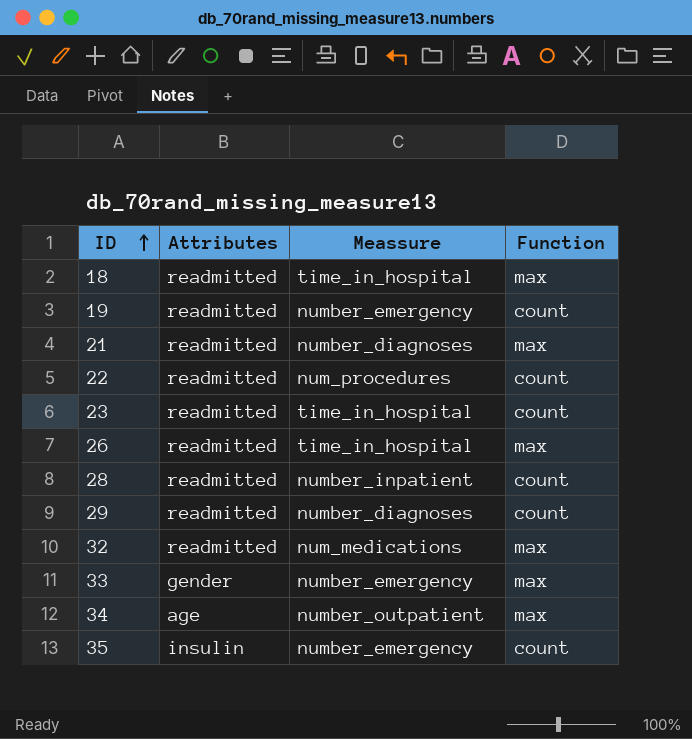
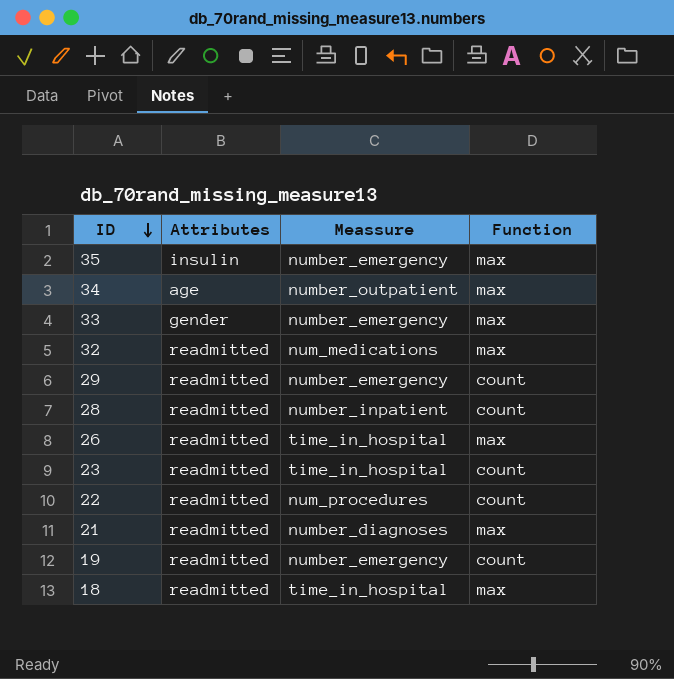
row order: ID ascending -> ID descending
35 | Function: count -> max
29 | Meassure: number_diagnoses -> number_emergency

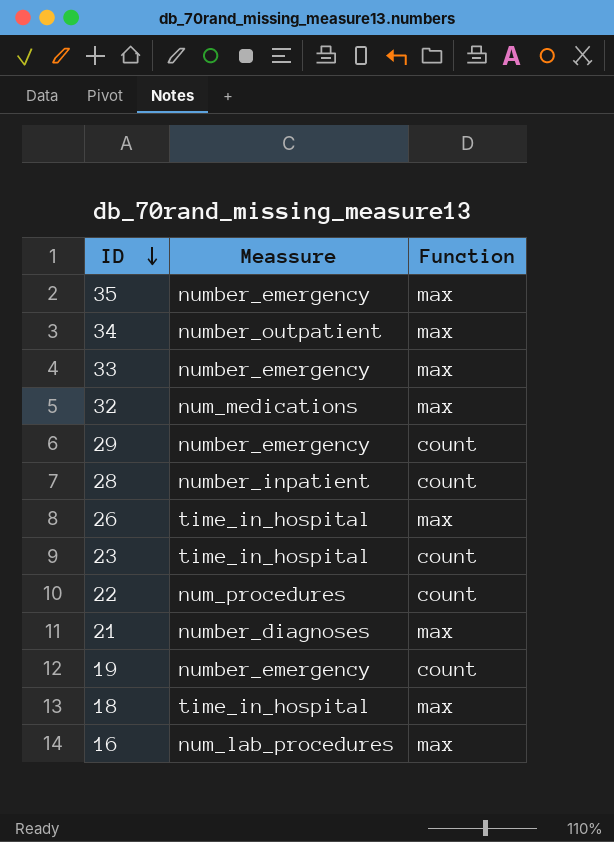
column Attributes | position: 2 -> none
row 16: none -> num_lab_procedures | max

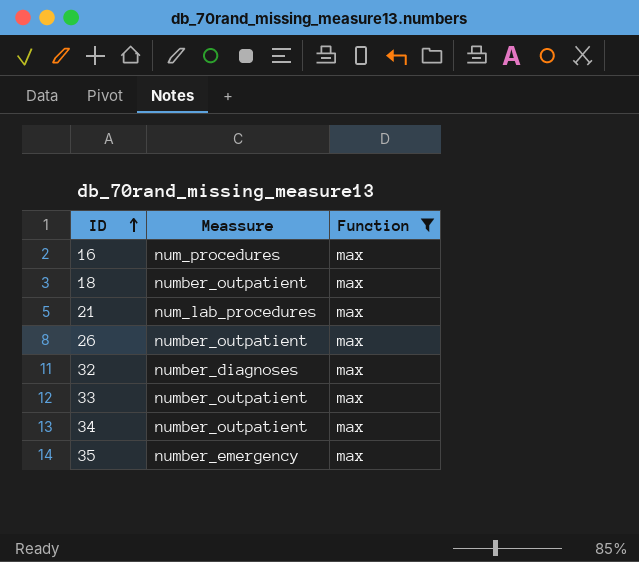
filter: none -> Function = max
row order: ID descending -> ID ascending
16 | Meassure: num_lab_procedures -> num_procedures
18 | Meassure: time_in_hospital -> number_outpatient
21 | Meassure: number_diagnoses -> num_lab_procedures
26 | Meassure: time_in_hospital -> number_outpatient
32 | Meassure: num_medications -> number_diagnoses
33 | Meassure: number_emergency -> number_outpatient

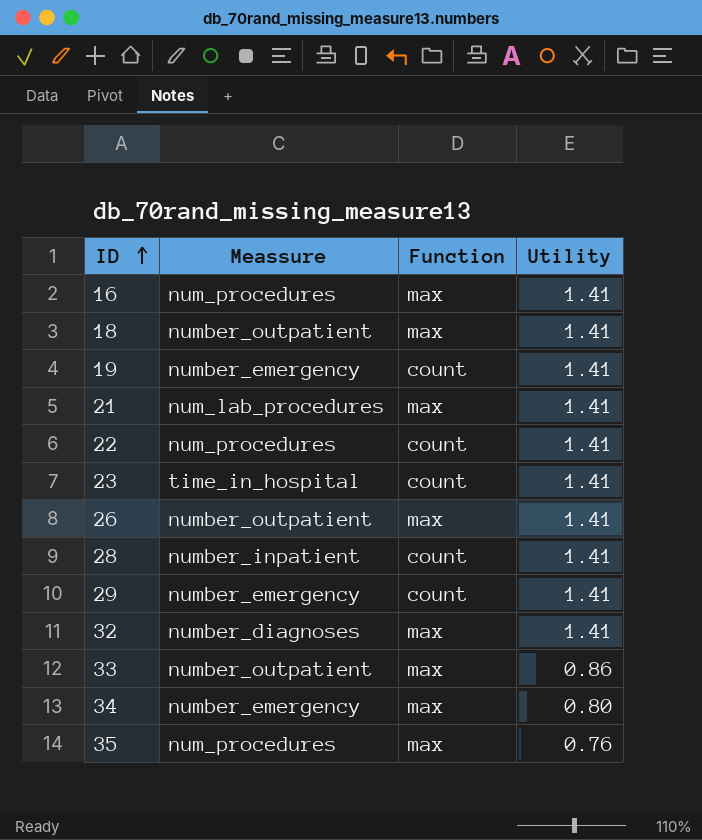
filter: Function = max -> none
column Utility | position: none -> 4
34 | Meassure: number_outpatient -> number_emergency
35 | Meassure: number_emergency -> num_procedures

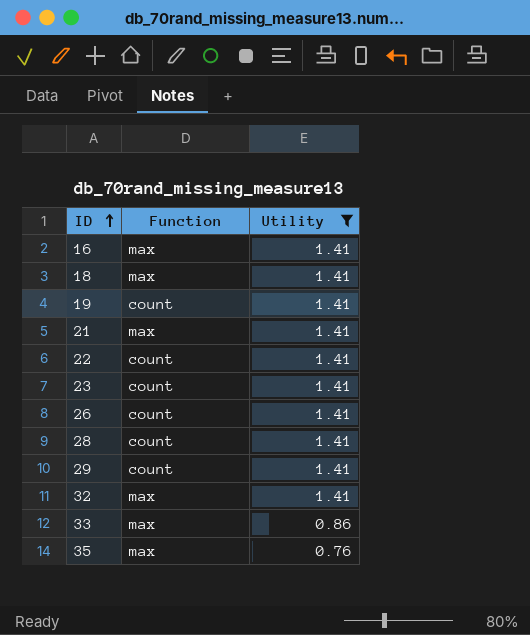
filter: none -> Utility != 0.80
column Meassure | position: 2 -> none
26 | Function: max -> count

